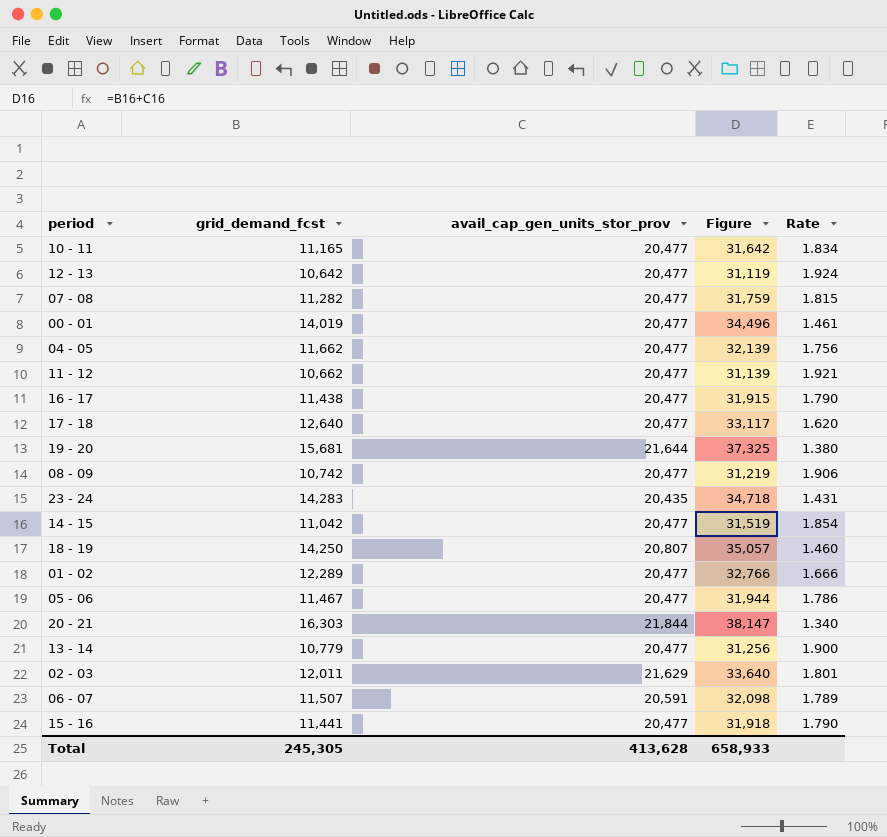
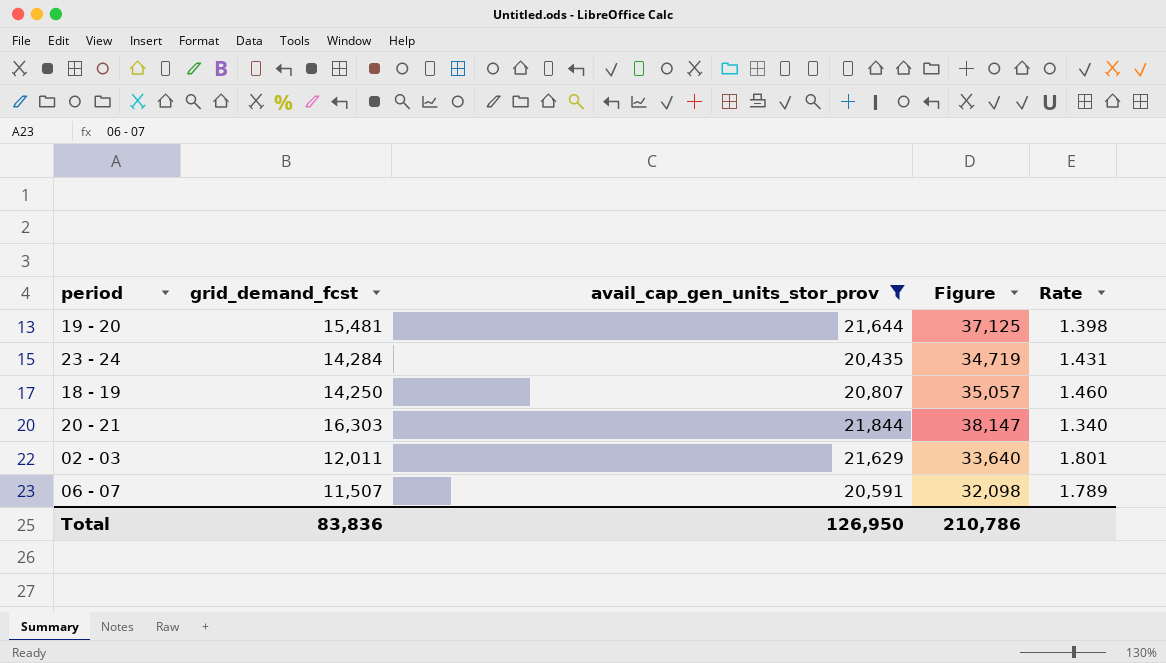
filter: none -> avail_cap_gen_units_stor_prov != 20,477
19 - 20 | grid_demand_fcst: 15,681 -> 15,481
19 - 20 | Figure: 37,325 -> 37,125
19 - 20 | Rate: 1.380 -> 1.398
23 - 24 | grid_demand_fcst: 14,283 -> 14,284
23 - 24 | Figure: 34,718 -> 34,719
Total | grid_demand_fcst: 245,305 -> 83,836
Total | avail_cap_gen_units_stor_prov: 413,628 -> 126,950
Total | Figure: 658,933 -> 210,786

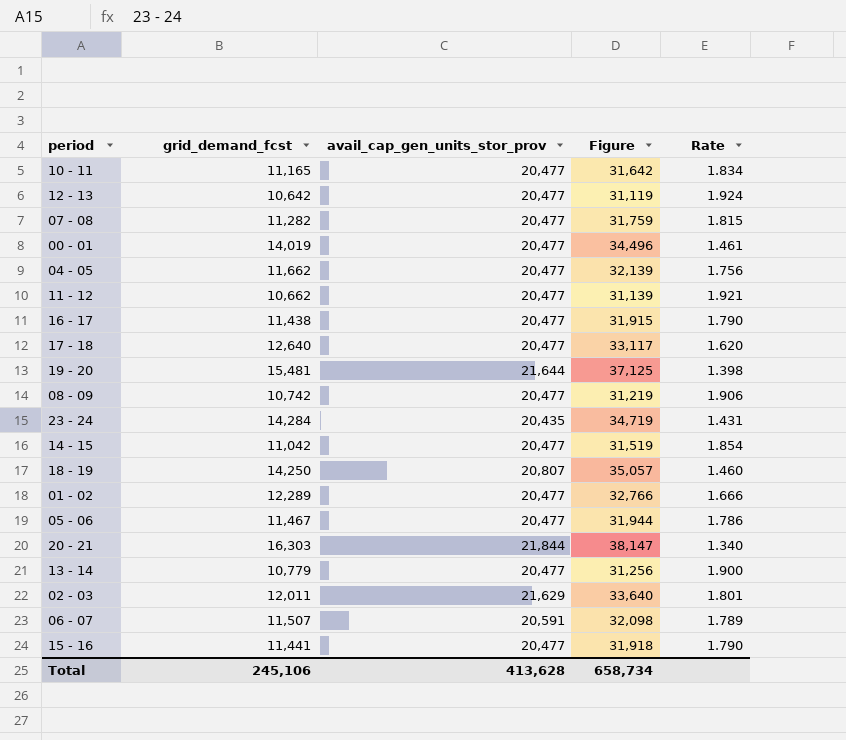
filter: avail_cap_gen_units_stor_prov != 20,477 -> none
Total | grid_demand_fcst: 83,836 -> 245,106
Total | avail_cap_gen_units_stor_prov: 126,950 -> 413,628
Total | Figure: 210,786 -> 658,734

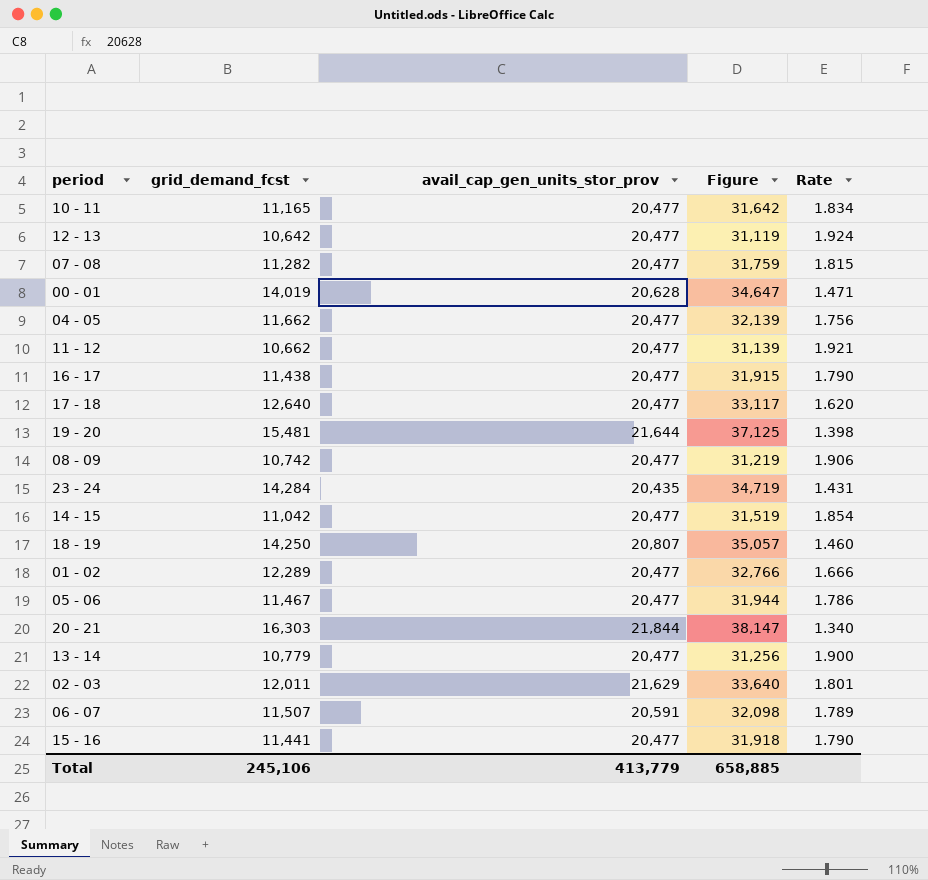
00 - 01 | avail_cap_gen_units_stor_prov: 20,477 -> 20,628
00 - 01 | Figure: 34,496 -> 34,647
00 - 01 | Rate: 1.461 -> 1.471
Total | avail_cap_gen_units_stor_prov: 413,628 -> 413,779
Total | Figure: 658,734 -> 658,885

